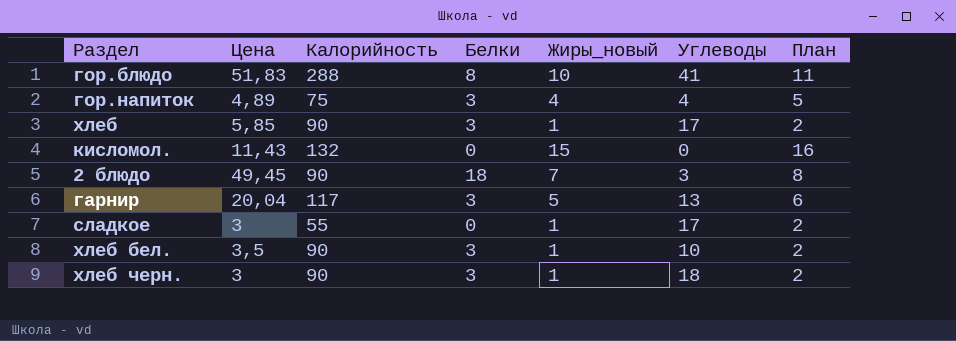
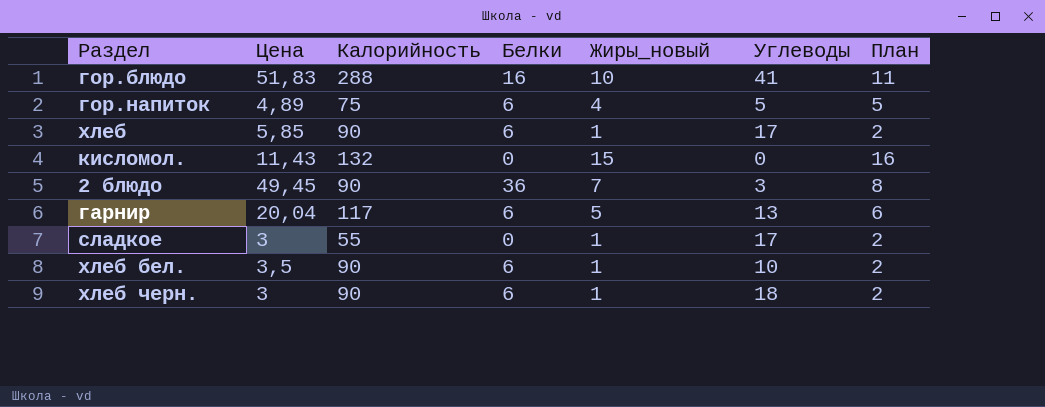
гор.блюдо | Белки: 8 -> 16
гор.напиток | Белки: 3 -> 6
гор.напиток | Углеводы: 4 -> 5
хлеб | Белки: 3 -> 6
2 блюдо | Белки: 18 -> 36
гарнир | Белки: 3 -> 6
хлеб бел. | Белки: 3 -> 6
хлеб черн. | Белки: 3 -> 6

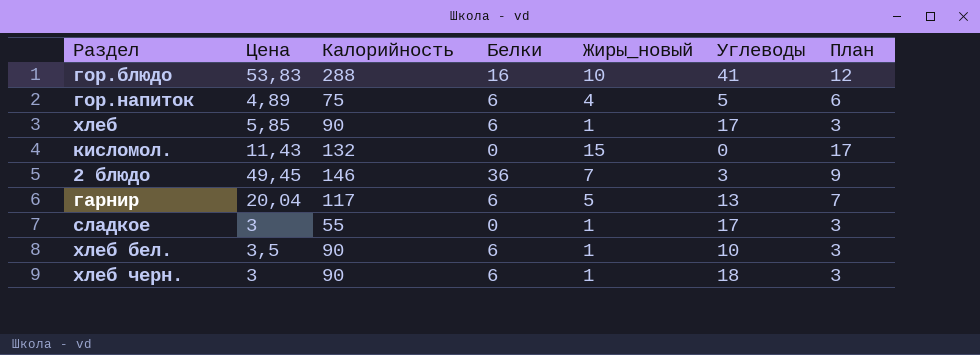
column План | formula: [Жиры_новый] + 1 -> [Жиры_новый] + 2
гор.блюдо | Цена: 51,83 -> 53,83
2 блюдо | Калорийность: 90 -> 146

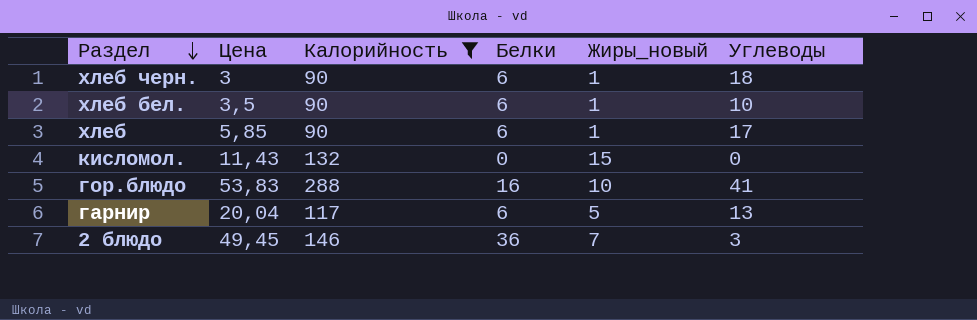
filter: none -> Калорийность >= 90
row order: none -> Раздел descending
column План | formula: [Жиры_новый] + 2 -> none

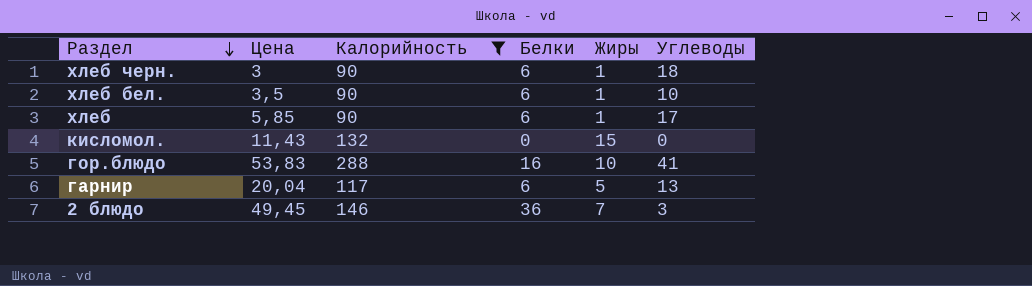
column name: Жиры_новый -> Жиры

